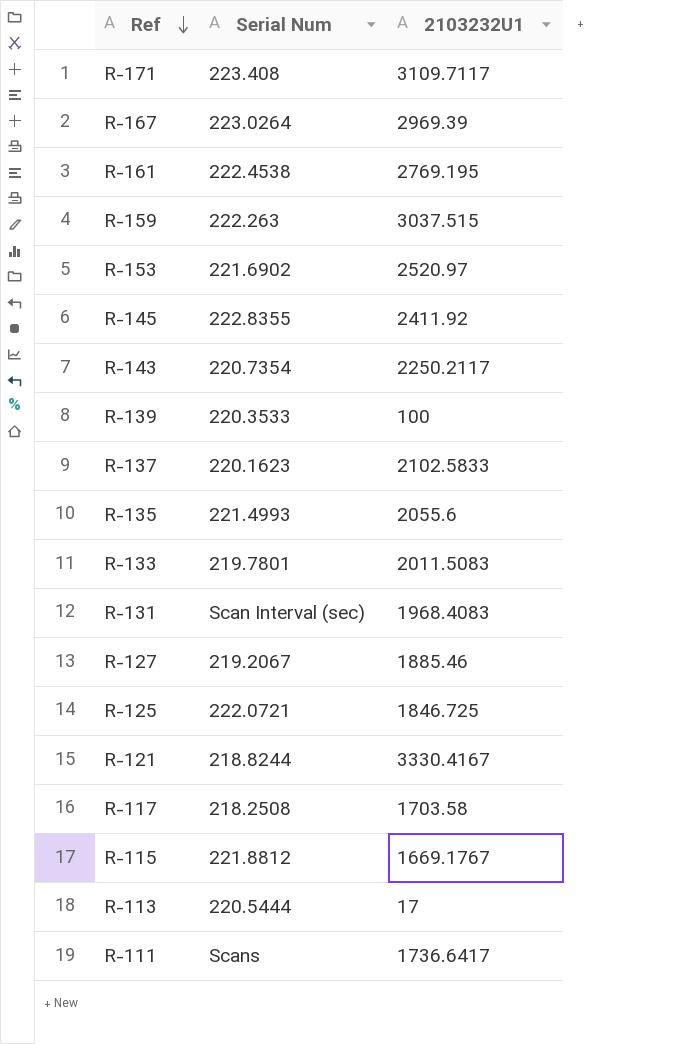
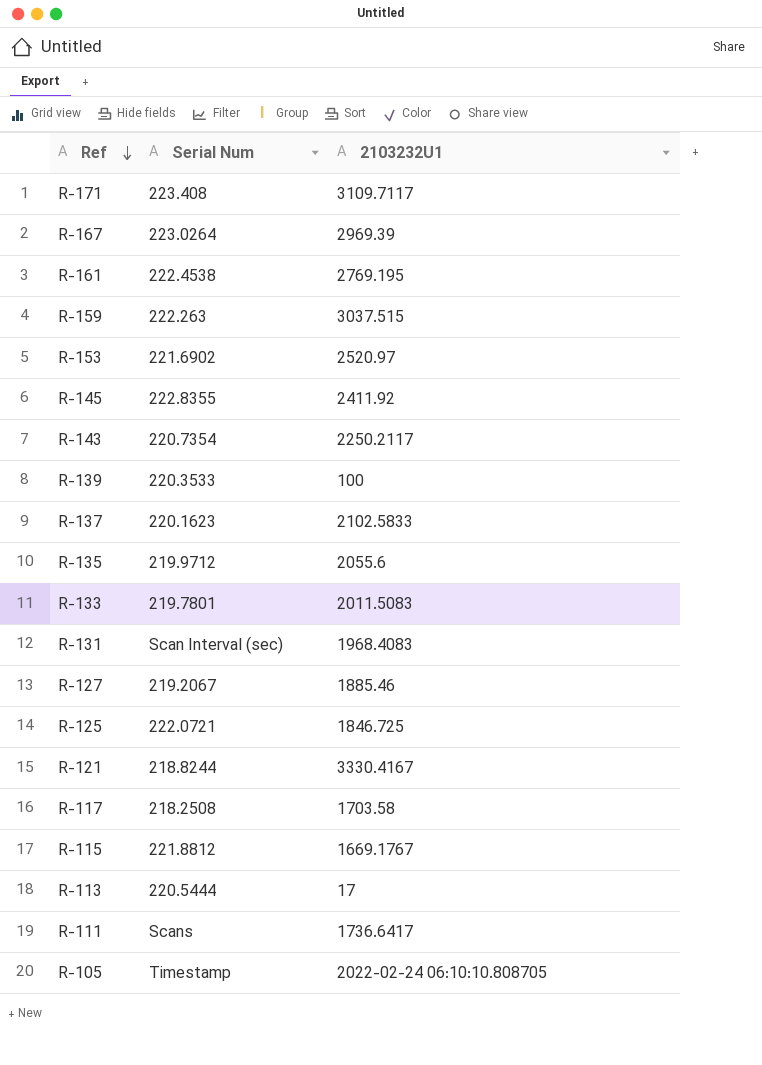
R-135 | Serial Num: 221.4993 -> 219.9712
row R-105: none -> Timestamp | 2022-02-24 06:10:10.808705

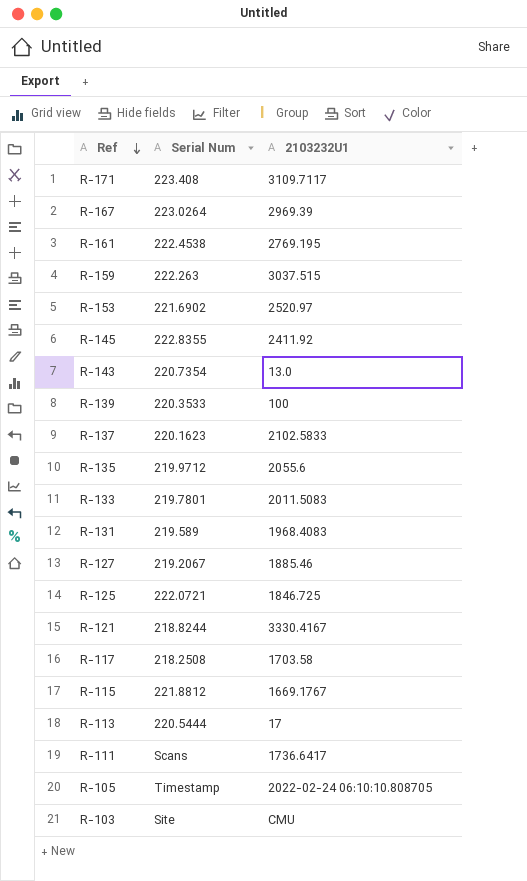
R-143 | 2103232U1: 2250.2117 -> 13.0
R-131 | Serial Num: Scan Interval (sec) -> 219.589
row R-103: none -> Site | CMU

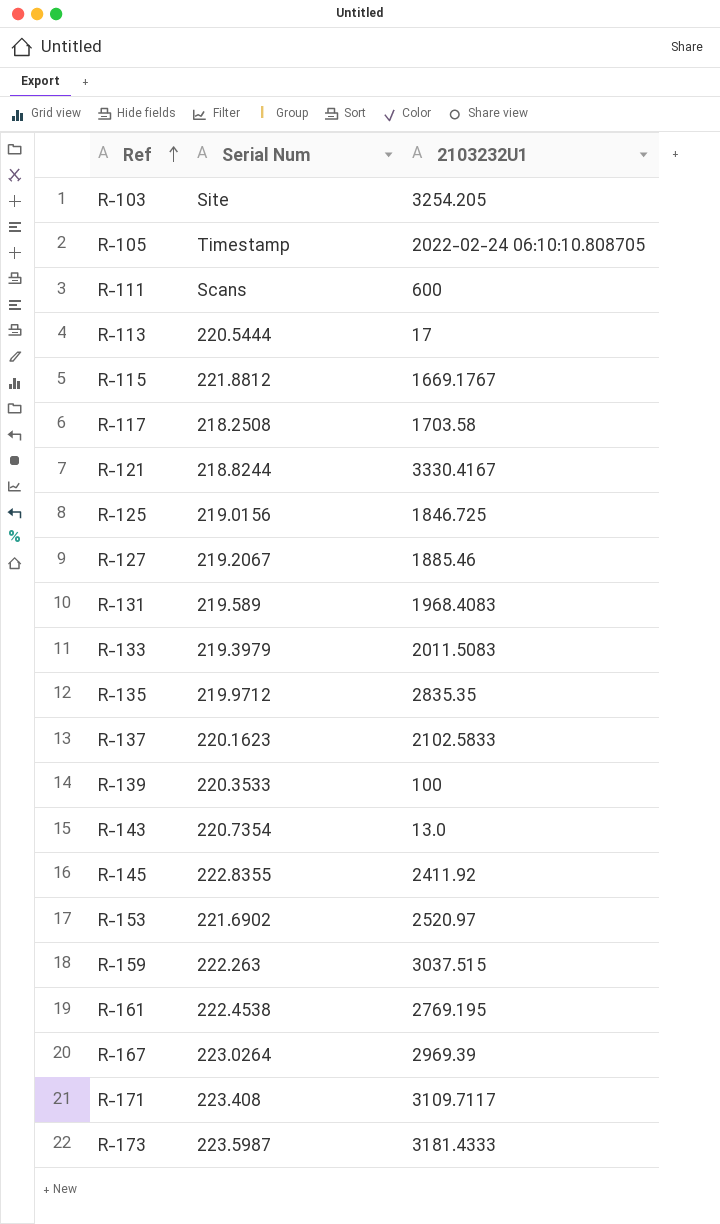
row order: Ref descending -> Ref ascending
R-103 | 2103232U1: CMU -> 3254.205
R-111 | 2103232U1: 1736.6417 -> 600
R-125 | Serial Num: 222.0721 -> 219.0156
R-133 | Serial Num: 219.7801 -> 219.3979
R-135 | 2103232U1: 2055.6 -> 2835.35
row R-173: none -> 223.5987 | 3181.4333

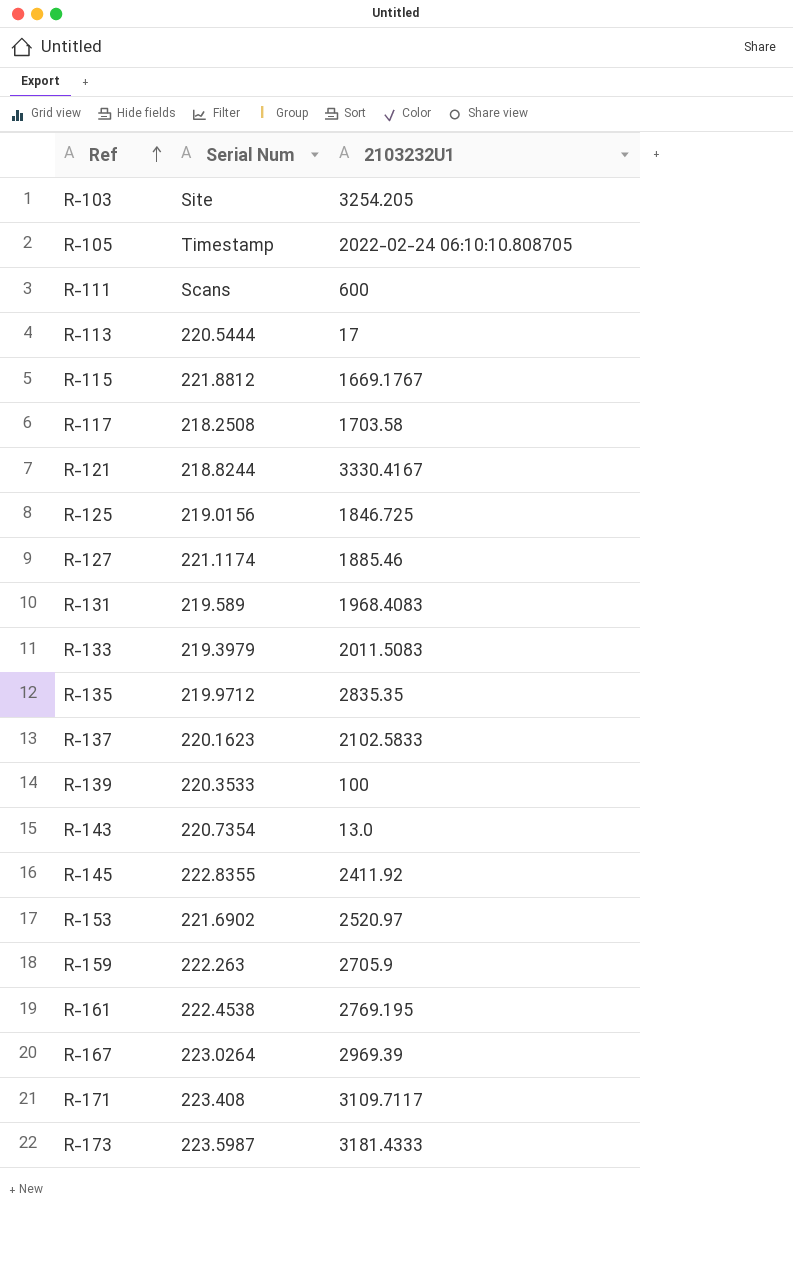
R-127 | Serial Num: 219.2067 -> 221.1174
R-159 | 2103232U1: 3037.515 -> 2705.9

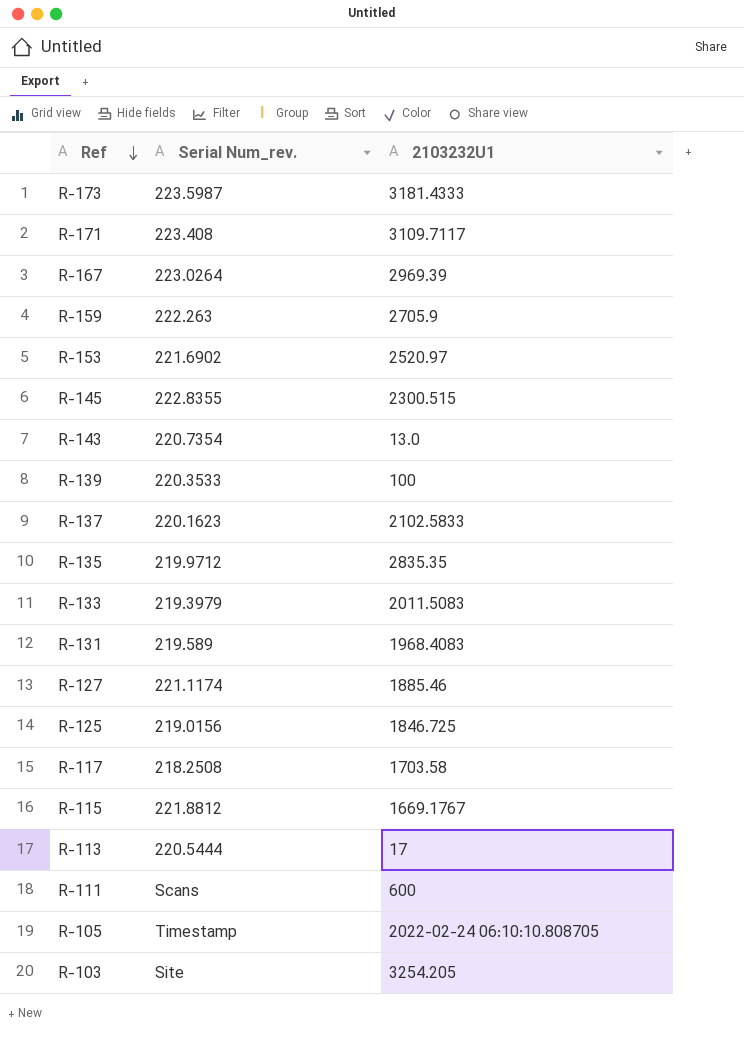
row order: Ref ascending -> Ref descending
column name: Serial Num -> Serial Num_rev.
row R-121: 218.8244 | 3330.4167 -> none
row R-161: 222.4538 | 2769.195 -> none
R-145 | 2103232U1: 2411.92 -> 2300.515

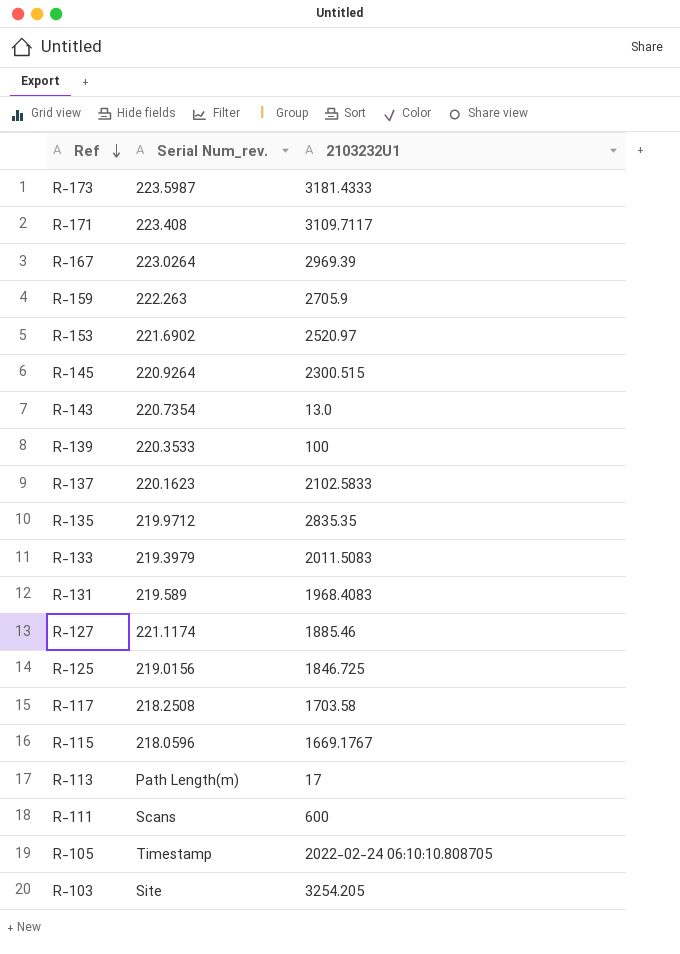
R-145 | Serial Num_rev.: 222.8355 -> 220.9264
R-115 | Serial Num_rev.: 221.8812 -> 218.0596
R-113 | Serial Num_rev.: 220.5444 -> Path Length(m)

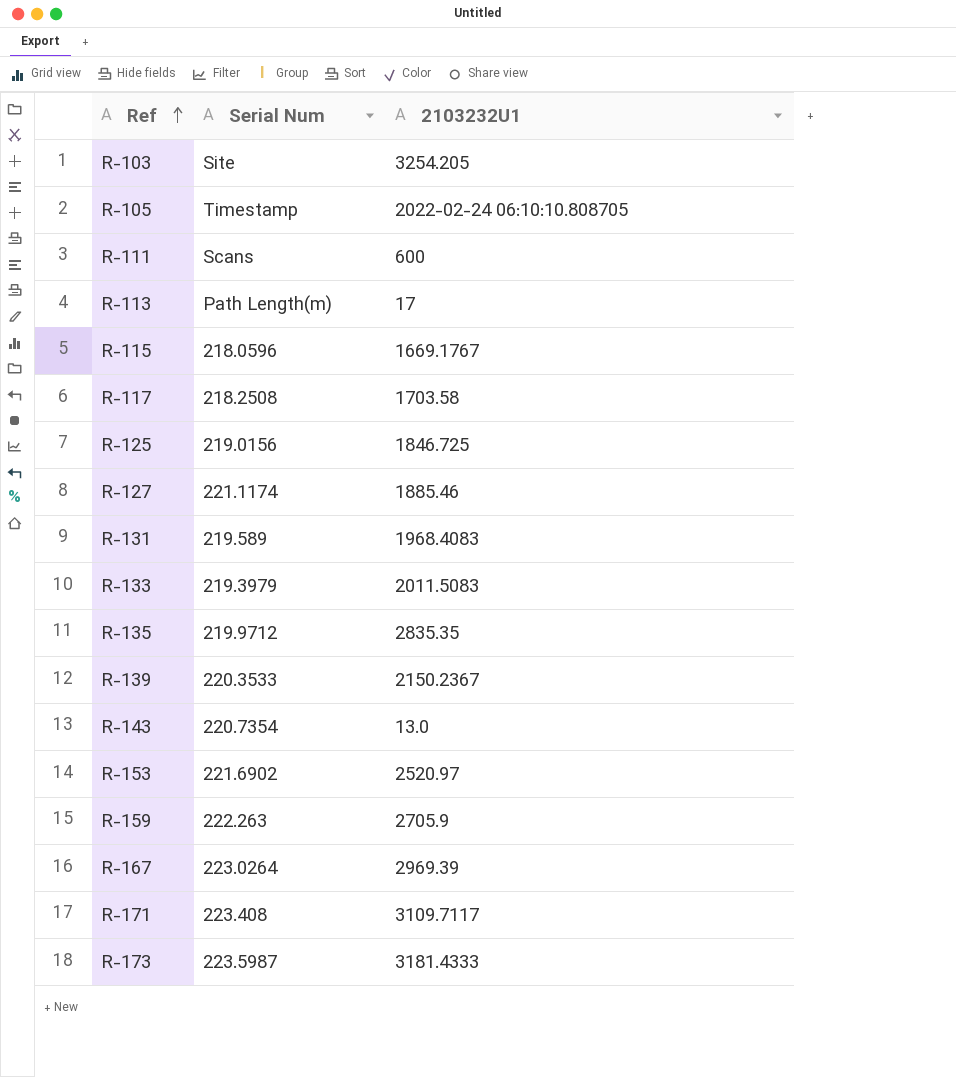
row order: Ref descending -> Ref ascending
column name: Serial Num_rev. -> Serial Num
row R-145: 220.9264 | 2300.515 -> none
row R-137: 220.1623 | 2102.5833 -> none
R-139 | 2103232U1: 100 -> 2150.2367

